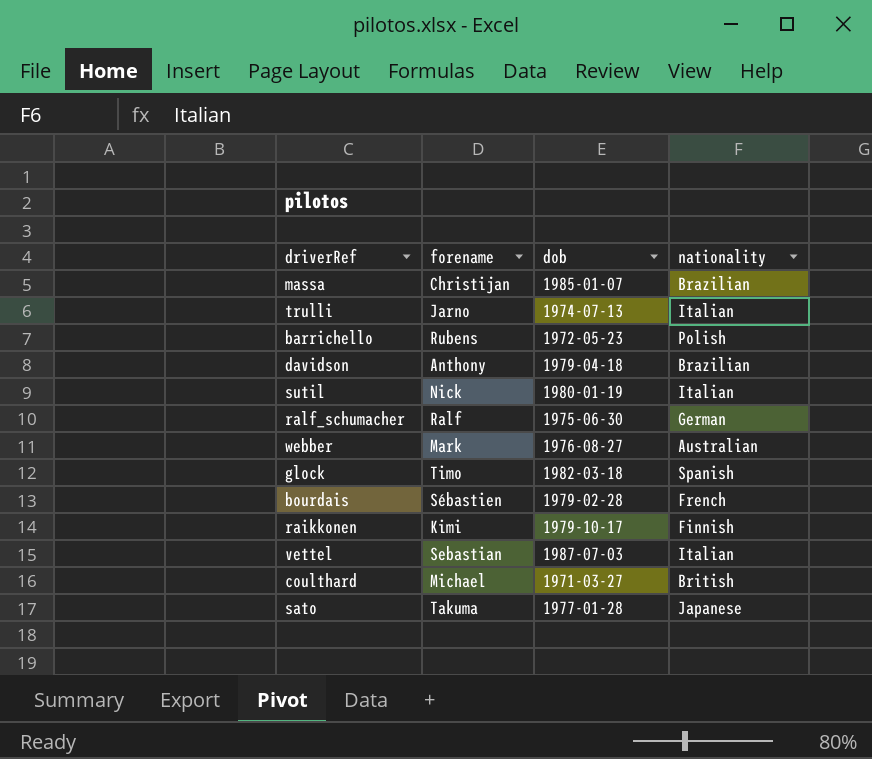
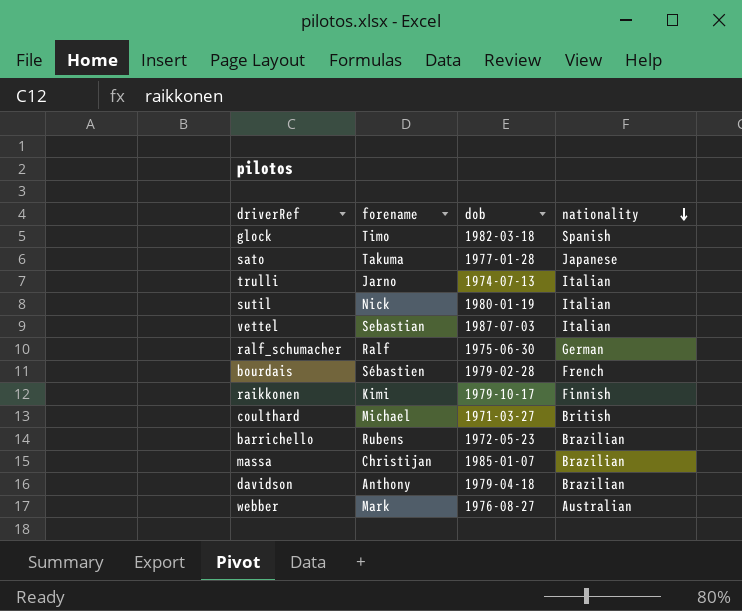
row order: none -> nationality descending
barrichello | nationality: Polish -> Brazilian

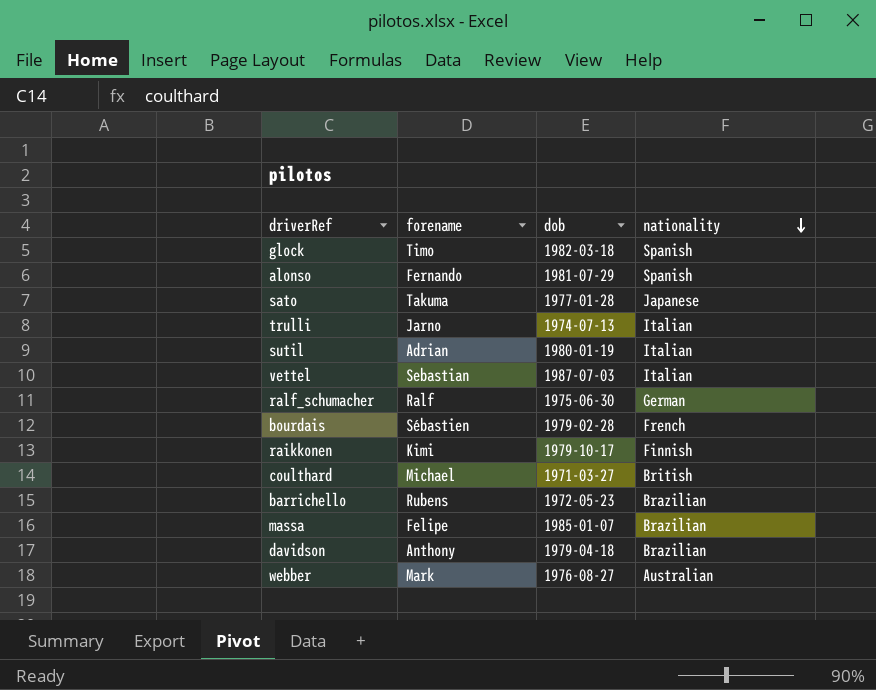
row alonso: none -> Fernando | 1981-07-29 | Spanish
sutil | forename: Nick -> Adrian
massa | forename: Christijan -> Felipe

